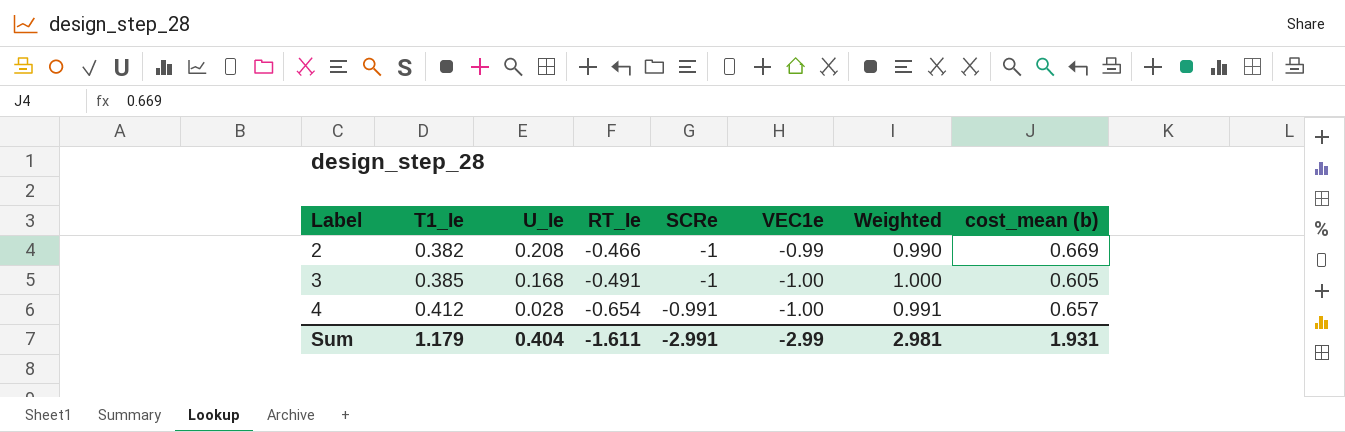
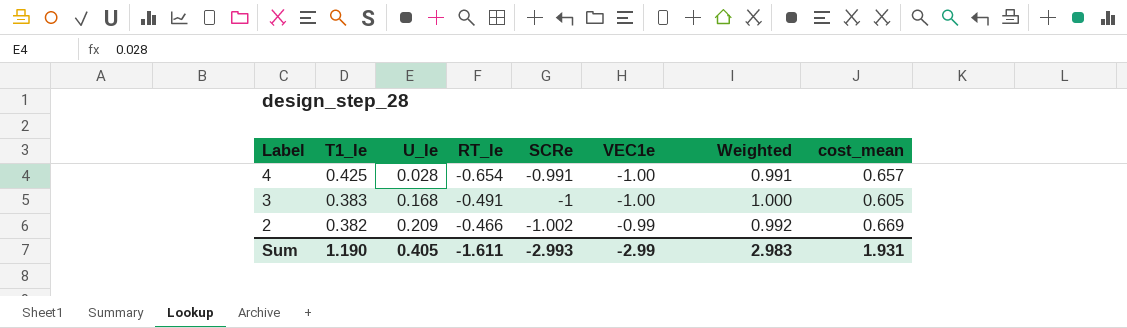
row order: Label ascending -> Label descending
column name: cost_mean (b) -> cost_mean
4 | T1_Ie: 0.412 -> 0.425
3 | T1_Ie: 0.385 -> 0.383
2 | U_Ie: 0.208 -> 0.209
2 | SCRe: -1 -> -1.002
2 | Weighted: 0.990 -> 0.992
Sum | T1_Ie: 1.179 -> 1.190
Sum | U_Ie: 0.404 -> 0.405
Sum | SCRe: -2.991 -> -2.993
Sum | Weighted: 2.981 -> 2.983

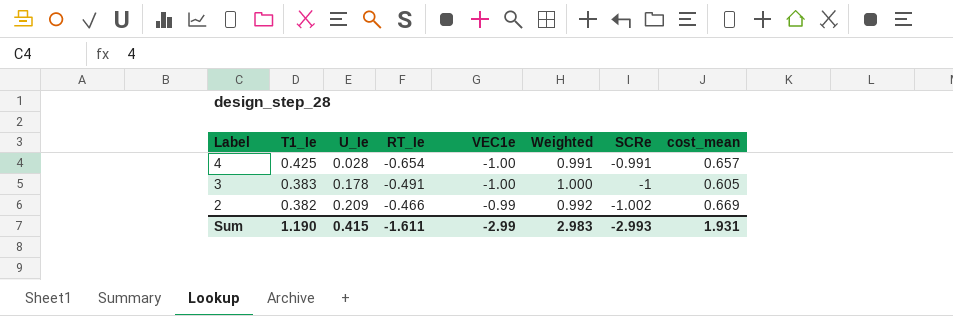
column SCRe | position: 5 -> 7
3 | U_Ie: 0.168 -> 0.178
Sum | U_Ie: 0.405 -> 0.415

